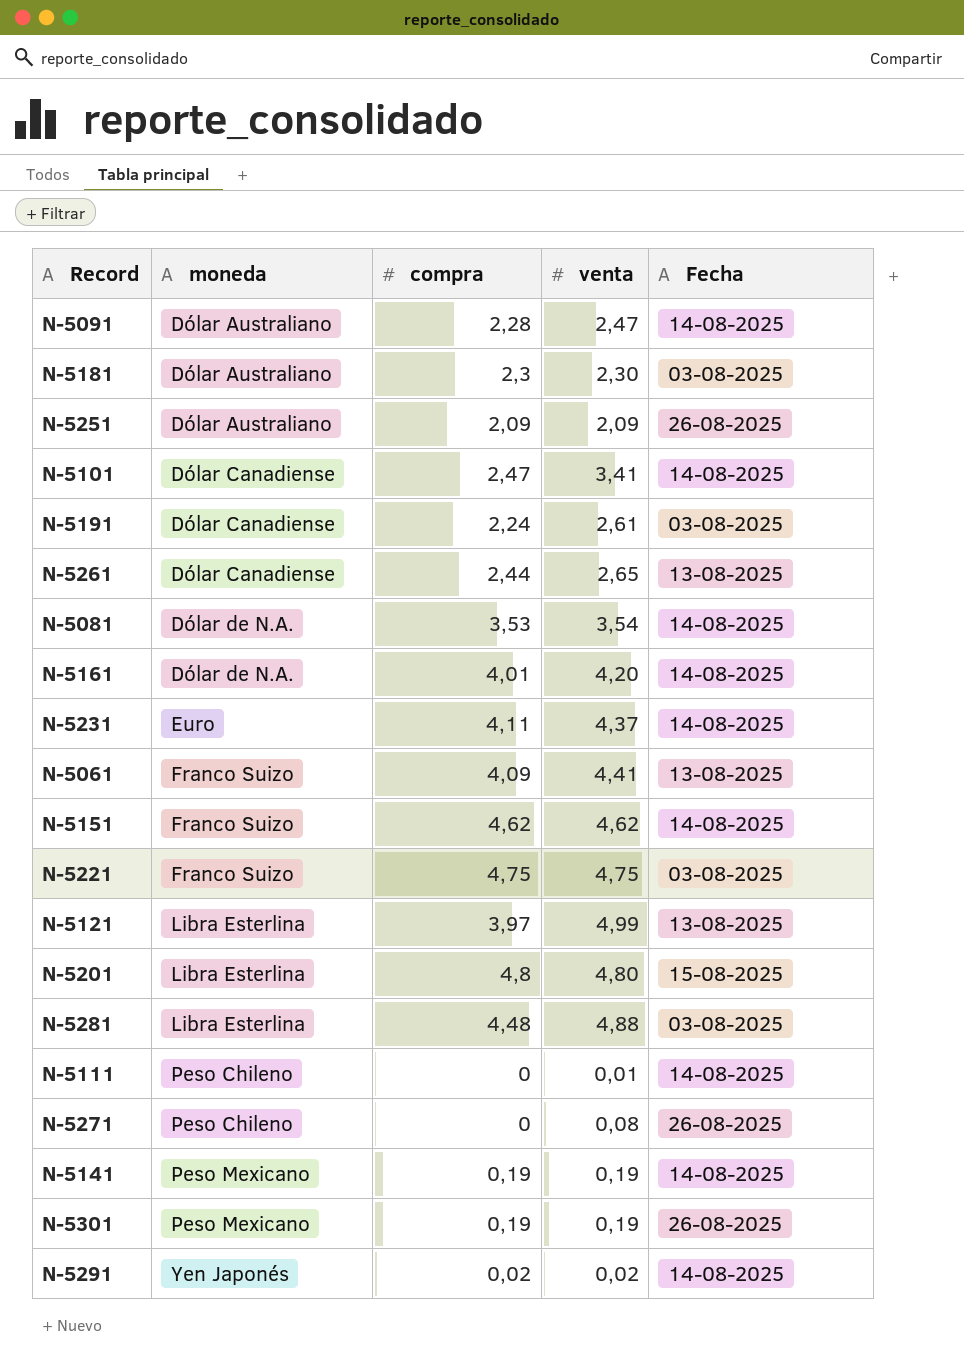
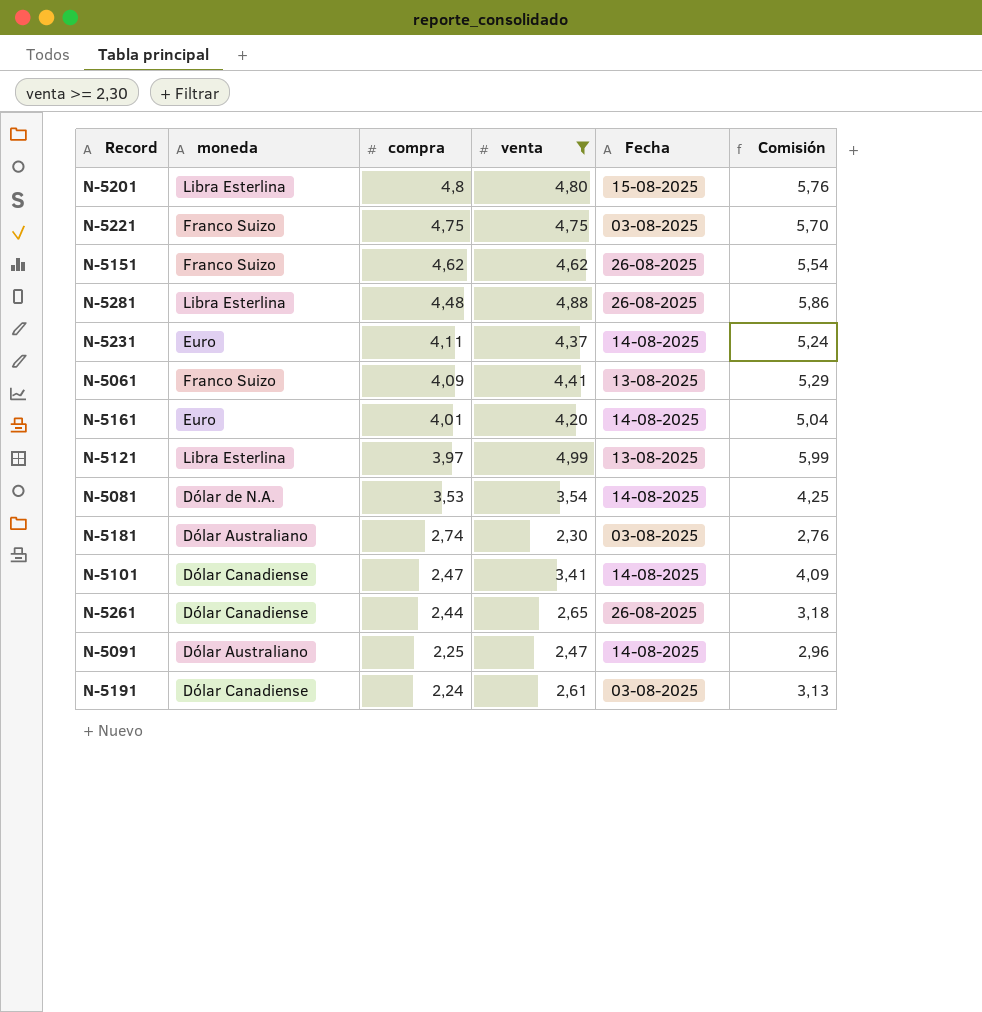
filter: none -> venta >= 2,30
row order: moneda ascending -> compra descending
column Comisión | formula: none -> [venta] * 1,2
N-5151 | Fecha: 14-08-2025 -> 26-08-2025
N-5281 | Fecha: 03-08-2025 -> 26-08-2025
N-5161 | moneda: Dólar de N.A. -> Euro
N-5181 | compra: 2,3 -> 2,74
N-5261 | Fecha: 13-08-2025 -> 26-08-2025
N-5091 | compra: 2,28 -> 2,25

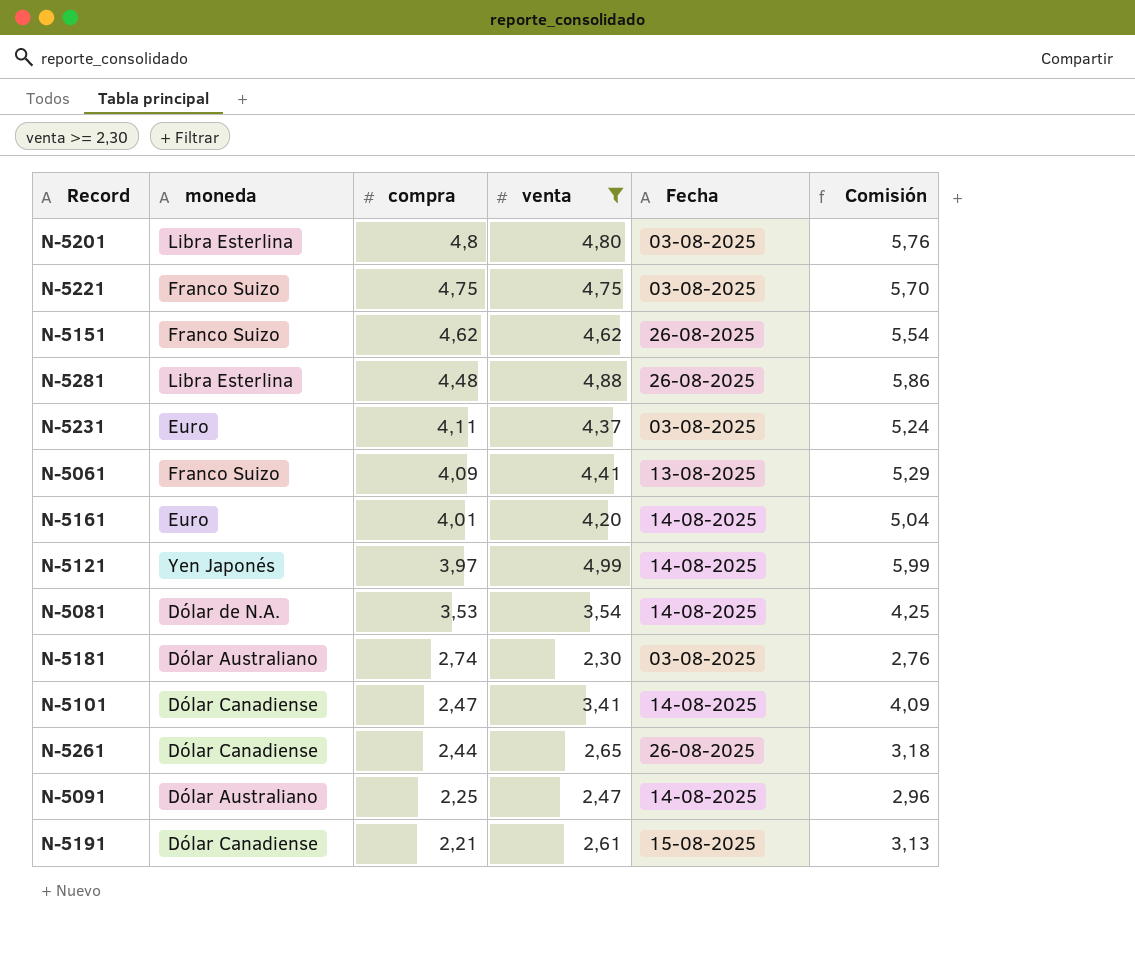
N-5201 | Fecha: 15-08-2025 -> 03-08-2025
N-5231 | Fecha: 14-08-2025 -> 03-08-2025
N-5121 | moneda: Libra Esterlina -> Yen Japonés
N-5121 | Fecha: 13-08-2025 -> 14-08-2025
N-5191 | compra: 2,24 -> 2,21
N-5191 | Fecha: 03-08-2025 -> 15-08-2025

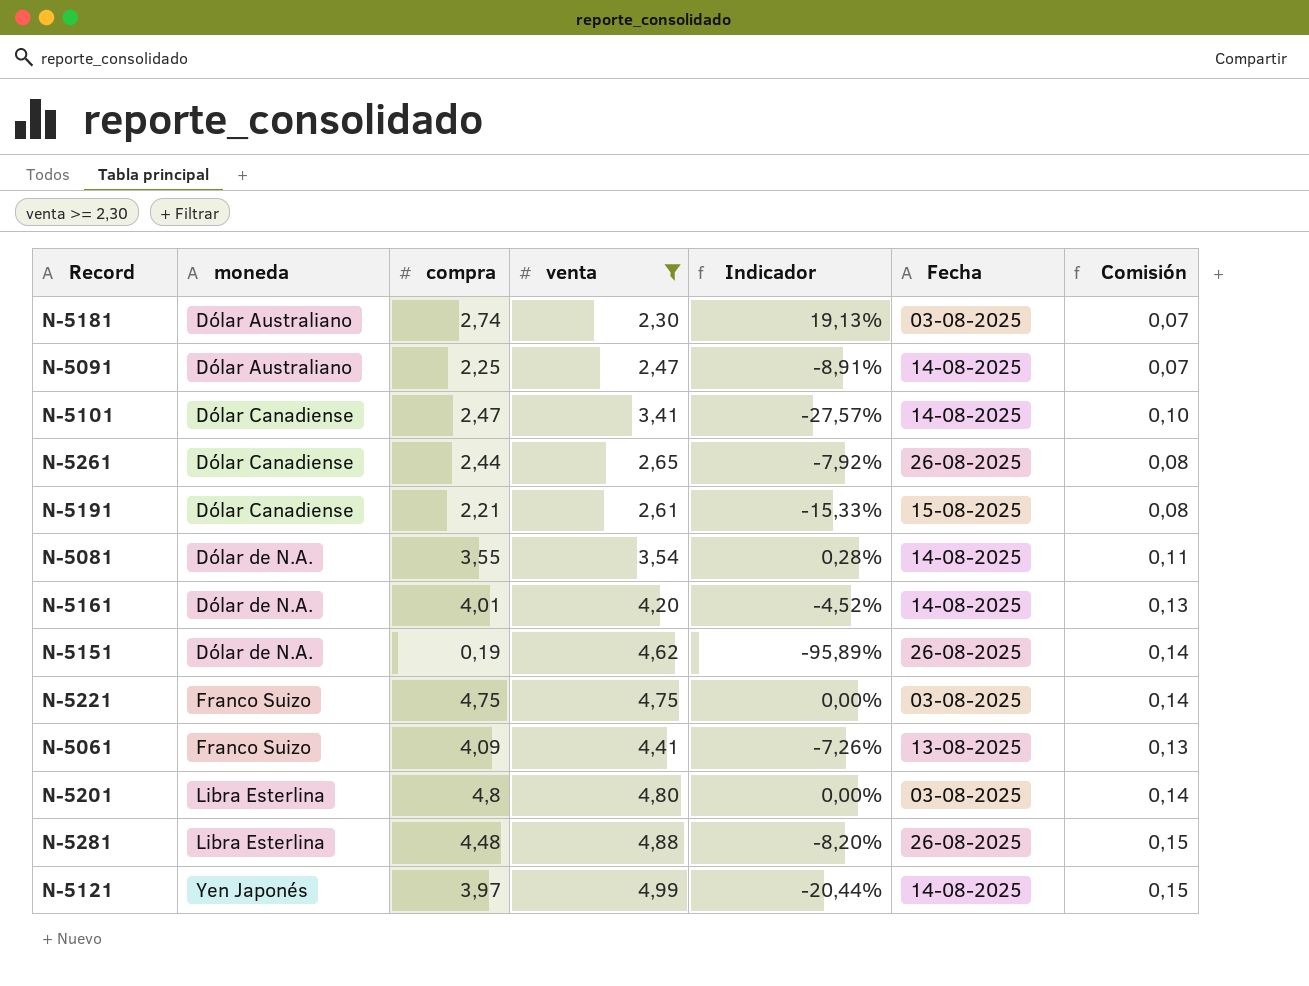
row order: compra descending -> moneda ascending
column Indicador | formula: none -> ([compra] - [venta]) / [venta]
column Comisión | formula: [venta] * 1,2 -> [venta] * 0,03
row N-5231: Euro | 4,11 | 4,37 | 03-08-2025 | 5,24 -> none
N-5081 | compra: 3,53 -> 3,55
N-5161 | moneda: Euro -> Dólar de N.A.
N-5151 | moneda: Franco Suizo -> Dólar de N.A.
N-5151 | compra: 4,62 -> 0,19

